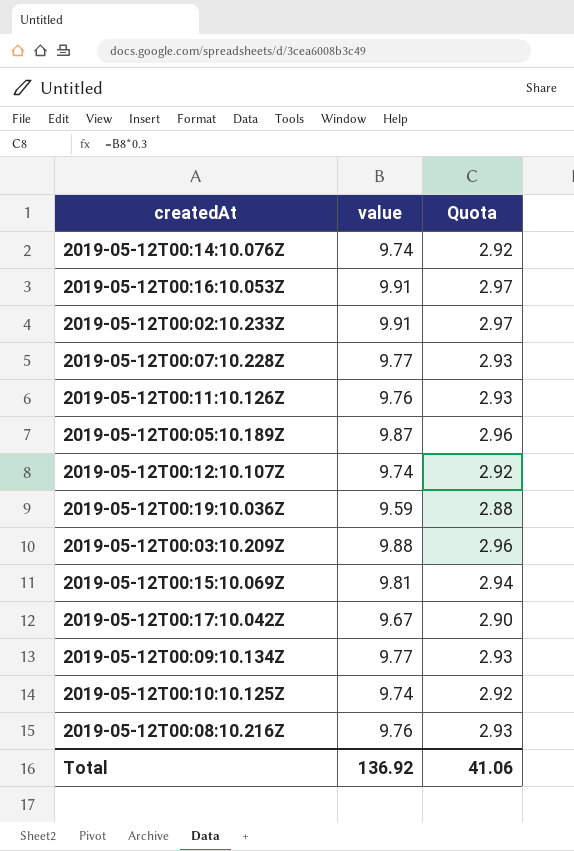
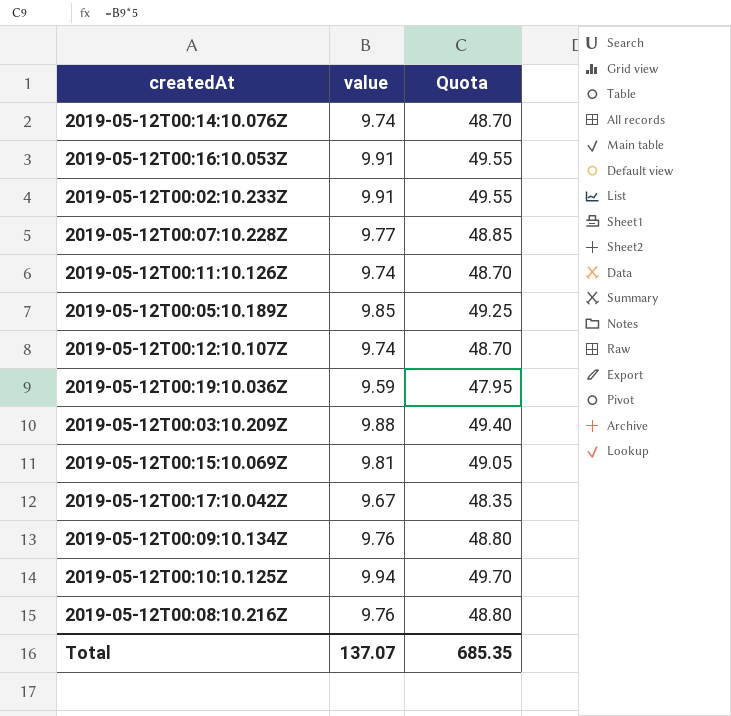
column Quota | formula: [value] * 0.3 -> [value] * 5
2019-05-12T00:11:10.126Z | value: 9.76 -> 9.74
2019-05-12T00:05:10.189Z | value: 9.87 -> 9.85
2019-05-12T00:09:10.134Z | value: 9.77 -> 9.76
2019-05-12T00:10:10.125Z | value: 9.74 -> 9.94
Total | value: 136.92 -> 137.07
Total | Quota: 41.06 -> 685.35

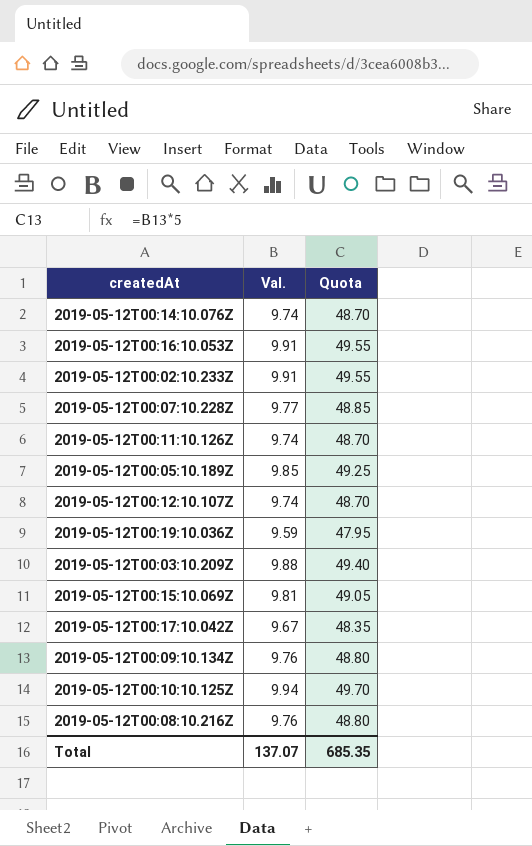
column name: value -> Val.

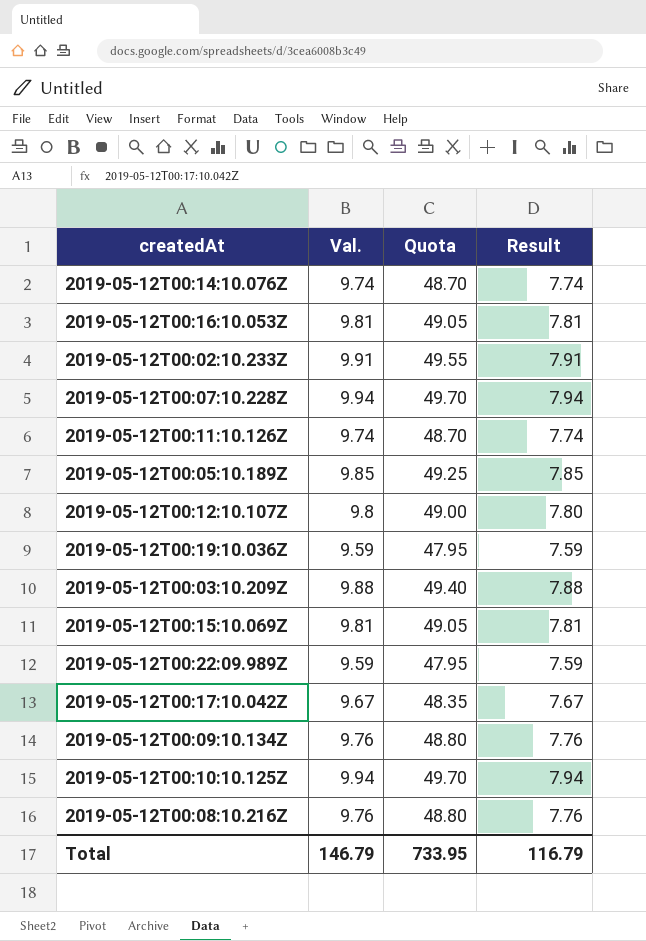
column Result | formula: none -> [Val.] - 2
2019-05-12T00:16:10.053Z | Val.: 9.91 -> 9.81
2019-05-12T00:16:10.053Z | Quota: 49.55 -> 49.05
2019-05-12T00:07:10.228Z | Val.: 9.77 -> 9.94
2019-05-12T00:07:10.228Z | Quota: 48.85 -> 49.70
2019-05-12T00:12:10.107Z | Val.: 9.74 -> 9.8
2019-05-12T00:12:10.107Z | Quota: 48.70 -> 49.00
row 2019-05-12T00:22:09.989Z: none -> 9.59 | 47.95 | 7.59
Total | Val.: 137.07 -> 146.79
Total | Quota: 685.35 -> 733.95

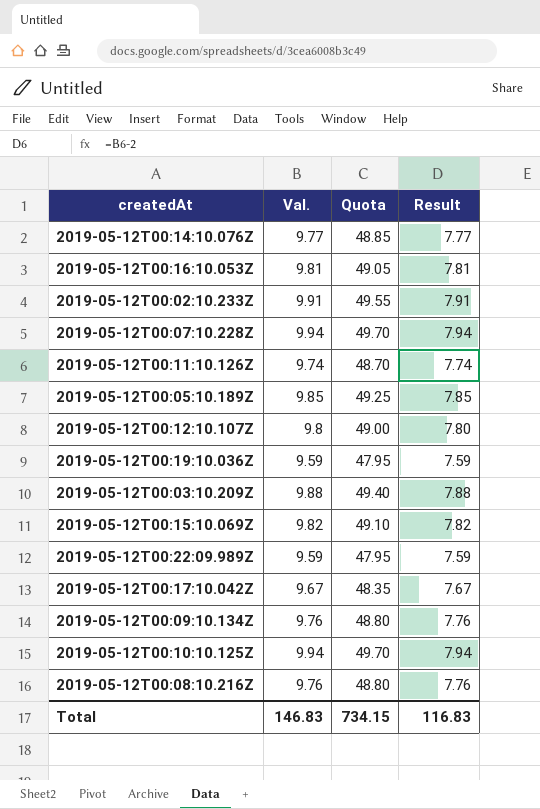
2019-05-12T00:14:10.076Z | Val.: 9.74 -> 9.77
2019-05-12T00:14:10.076Z | Quota: 48.70 -> 48.85
2019-05-12T00:14:10.076Z | Result: 7.74 -> 7.77
2019-05-12T00:15:10.069Z | Val.: 9.81 -> 9.82
2019-05-12T00:15:10.069Z | Quota: 49.05 -> 49.10
2019-05-12T00:15:10.069Z | Result: 7.81 -> 7.82
Total | Val.: 146.79 -> 146.83
Total | Quota: 733.95 -> 734.15
Total | Result: 116.79 -> 116.83

